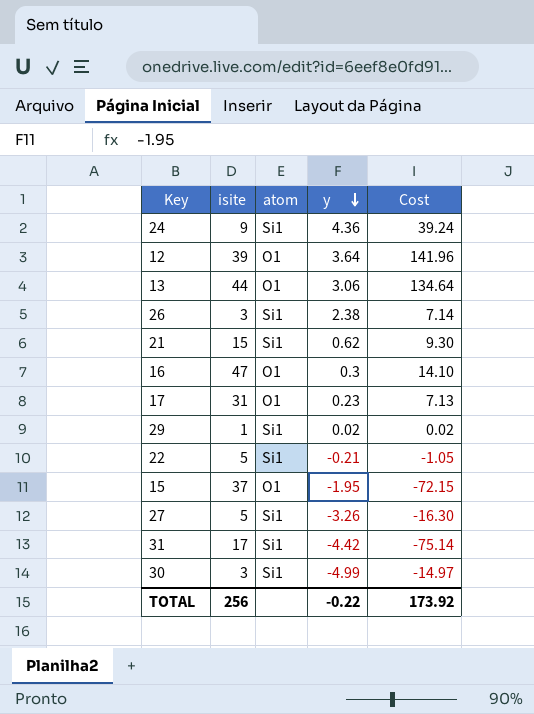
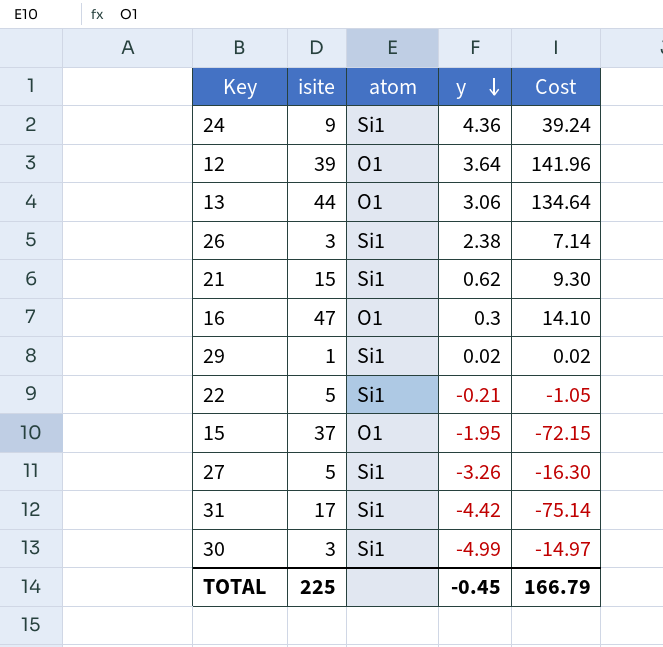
row 17: 31 | O1 | 0.23 | 7.13 -> none
TOTAL | isite: 256 -> 225
TOTAL | y: -0.22 -> -0.45
TOTAL | Cost: 173.92 -> 166.79

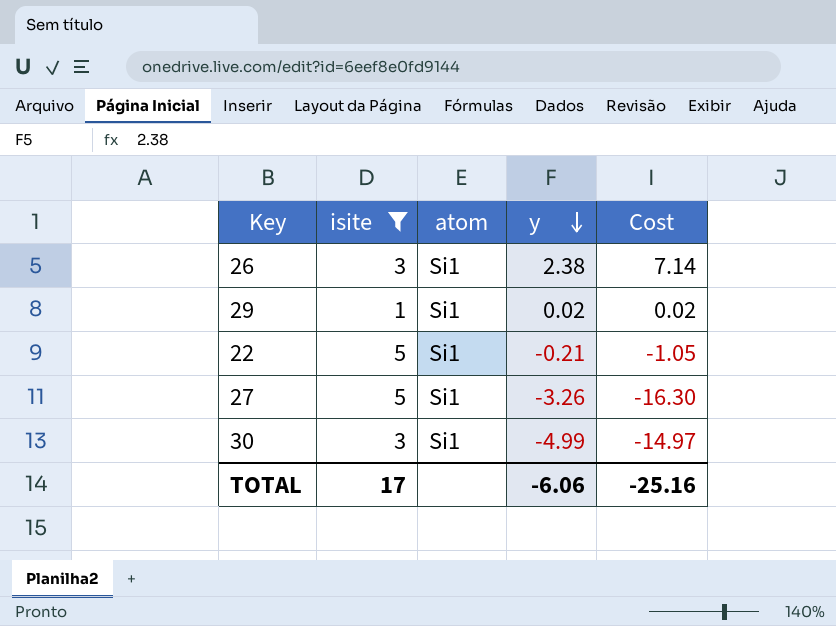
filter: none -> isite <= 5
TOTAL | isite: 225 -> 17
TOTAL | y: -0.45 -> -6.06
TOTAL | Cost: 166.79 -> -25.16

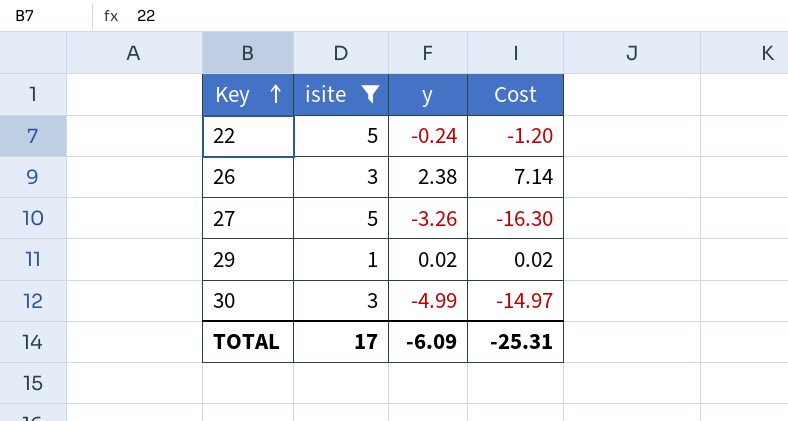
row order: y descending -> Key ascending
column atom | position: 3 -> none
22 | y: -0.21 -> -0.24
22 | Cost: -1.05 -> -1.20
TOTAL | y: -6.06 -> -6.09
TOTAL | Cost: -25.16 -> -25.31

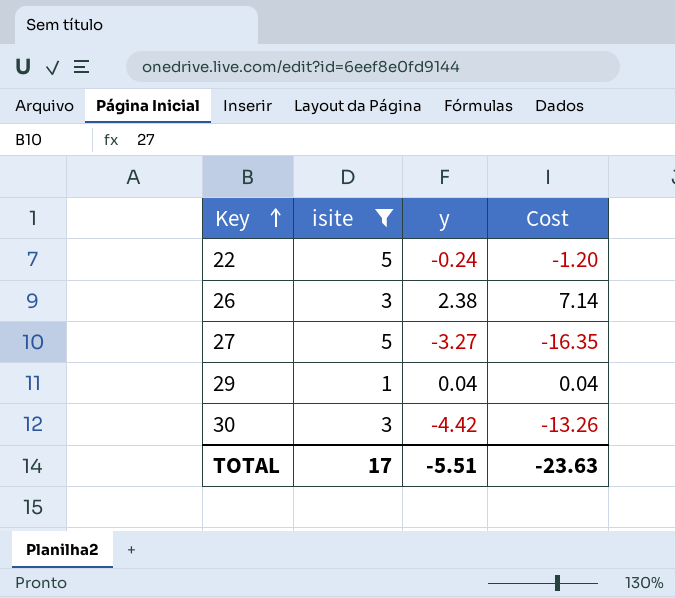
27 | y: -3.26 -> -3.27
27 | Cost: -16.30 -> -16.35
29 | y: 0.02 -> 0.04
29 | Cost: 0.02 -> 0.04
30 | y: -4.99 -> -4.42
30 | Cost: -14.97 -> -13.26
TOTAL | y: -6.09 -> -5.51
TOTAL | Cost: -25.31 -> -23.63

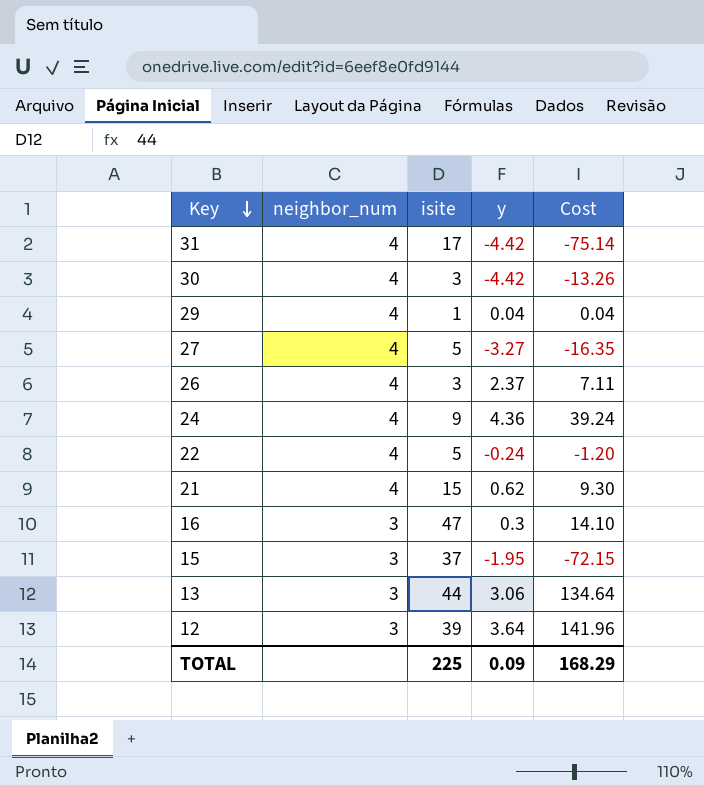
filter: isite <= 5 -> none
row order: Key ascending -> Key descending
column neighbor_num | position: none -> 2
26 | y: 2.38 -> 2.37
26 | Cost: 7.14 -> 7.11
TOTAL | isite: 17 -> 225
TOTAL | y: -5.51 -> 0.09
TOTAL | Cost: -23.63 -> 168.29

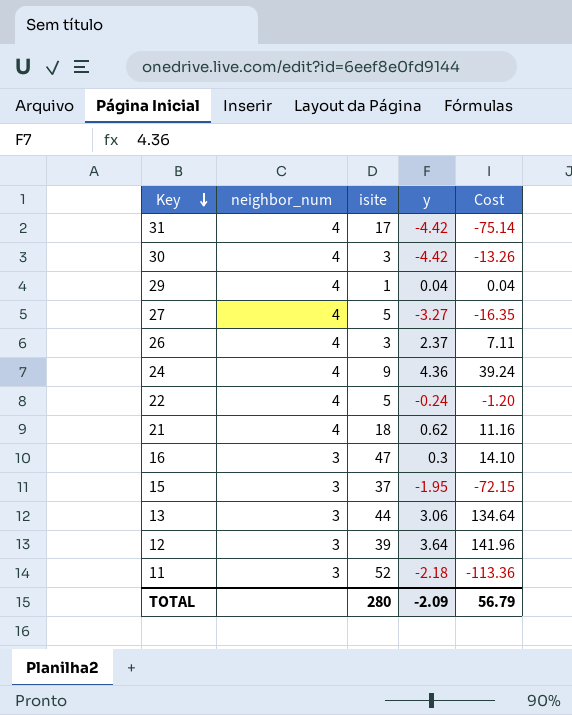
21 | isite: 15 -> 18
21 | Cost: 9.30 -> 11.16
row 11: none -> 3 | 52 | -2.18 | -113.36
TOTAL | isite: 225 -> 280
TOTAL | y: 0.09 -> -2.09
TOTAL | Cost: 168.29 -> 56.79

